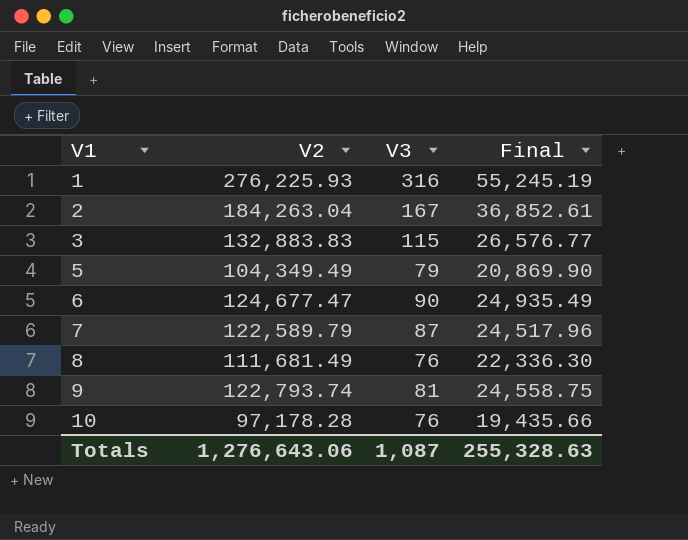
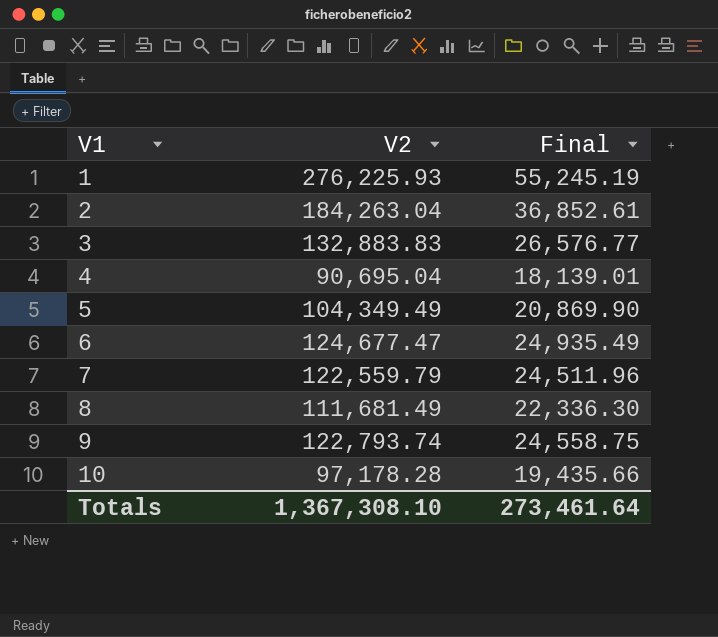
column V3 | position: 3 -> none
row 4: none -> 90,695.04 | 18,139.01
7 | V2: 122,589.79 -> 122,559.79
7 | Final: 24,517.96 -> 24,511.96
Totals | V2: 1,276,643.06 -> 1,367,308.10
Totals | Final: 255,328.63 -> 273,461.64

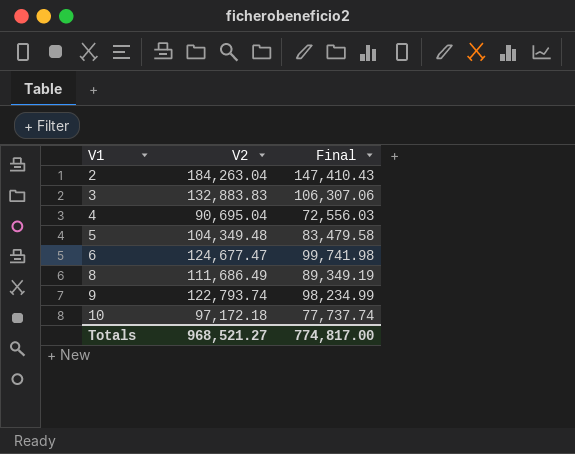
column Final | formula: [V2] * 0.2 -> [V2] * 0.8
row 1: 276,225.93 | 55,245.19 -> none
row 7: 122,559.79 | 24,511.96 -> none
5 | V2: 104,349.49 -> 104,349.48
8 | V2: 111,681.49 -> 111,686.49
10 | V2: 97,178.28 -> 97,172.18
Totals | V2: 1,367,308.10 -> 968,521.27
Totals | Final: 273,461.64 -> 774,817.00

